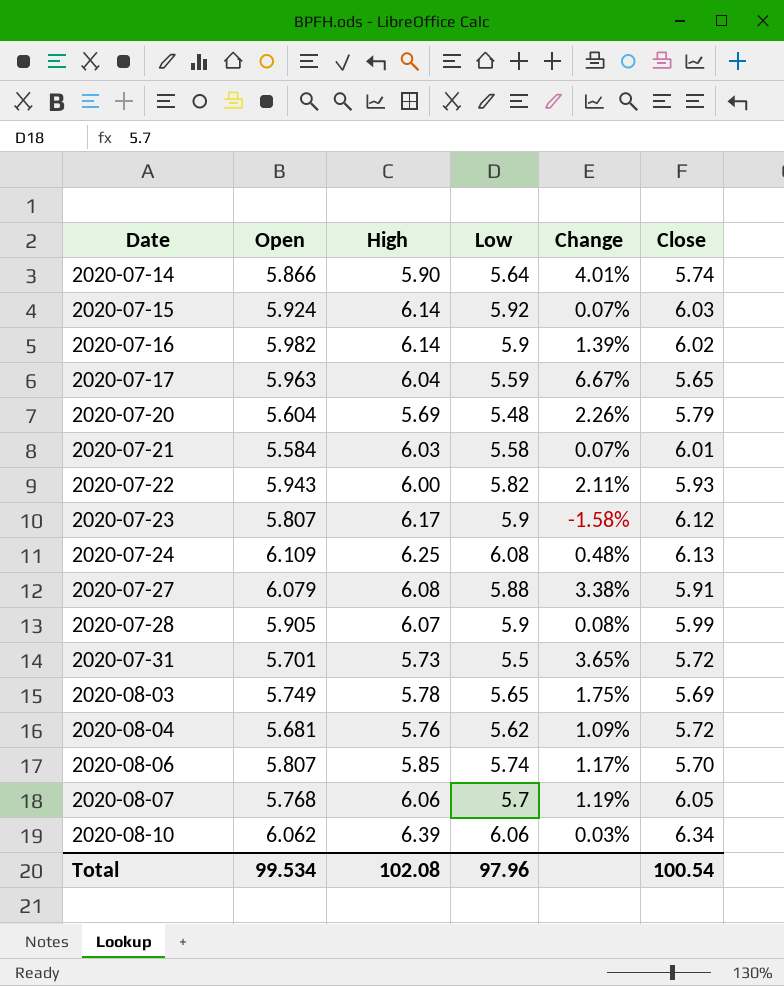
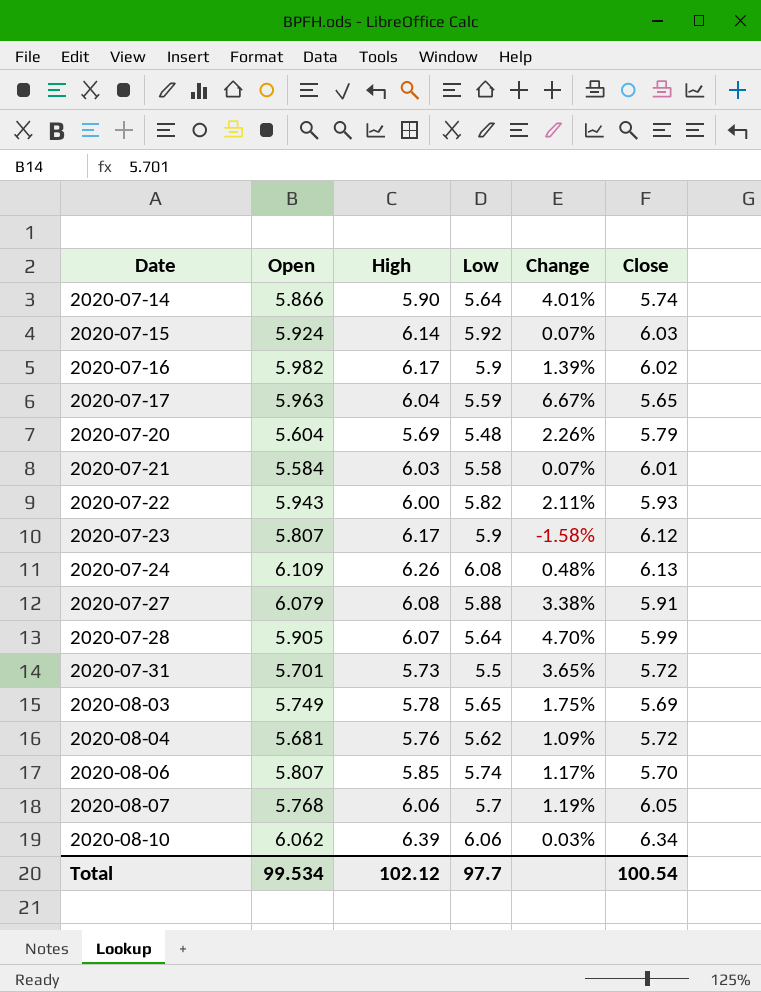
2020-07-16 | High: 6.14 -> 6.17
2020-07-24 | High: 6.25 -> 6.26
2020-07-28 | Low: 5.9 -> 5.64
2020-07-28 | Change: 0.08% -> 4.70%
Total | High: 102.08 -> 102.12
Total | Low: 97.96 -> 97.7

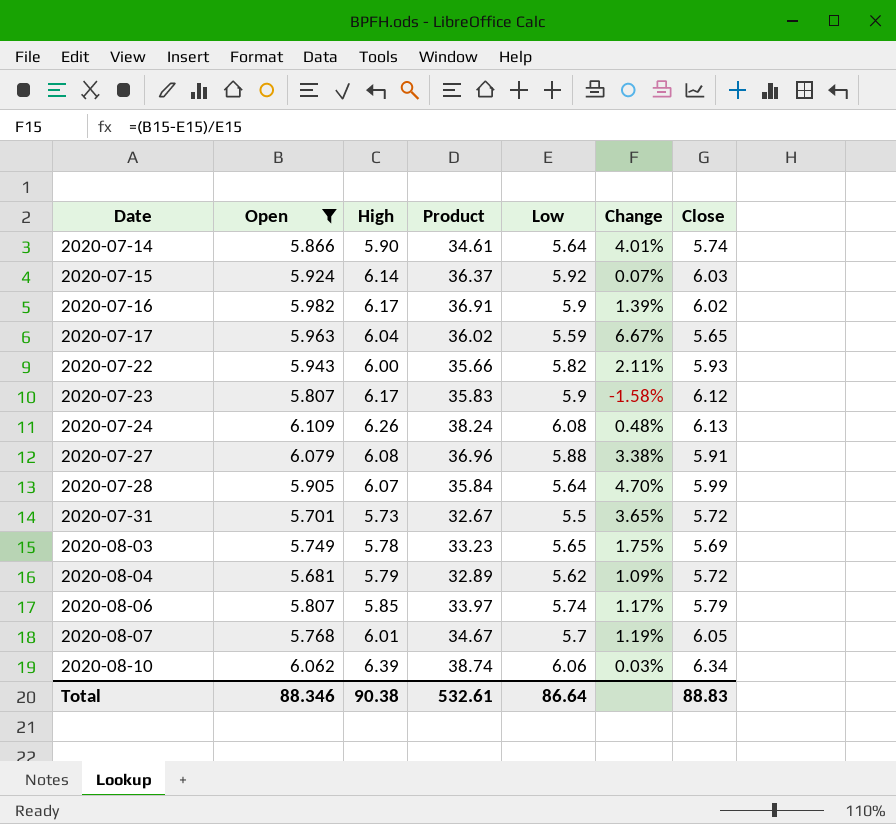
filter: none -> Open >= 5.681
column Product | formula: none -> [Open] * [High]
2020-08-04 | High: 5.76 -> 5.79
2020-08-06 | Close: 5.70 -> 5.79
2020-08-07 | High: 6.06 -> 6.01
Total | Open: 99.534 -> 88.346
Total | High: 102.12 -> 90.38
Total | Low: 97.7 -> 86.64
Total | Close: 100.54 -> 88.83

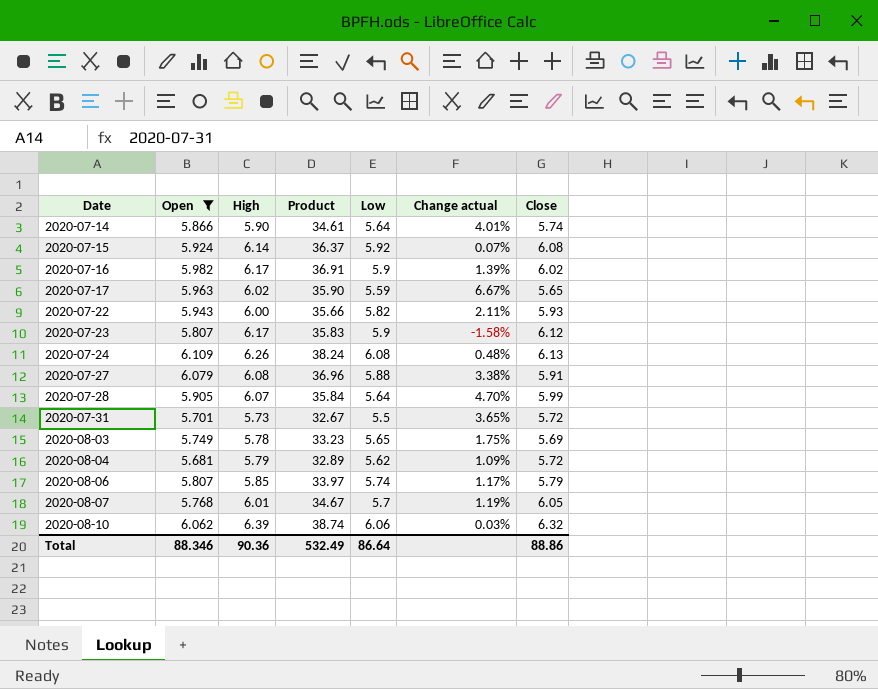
column name: Change -> Change actual
2020-07-15 | Close: 6.03 -> 6.08
2020-07-17 | High: 6.04 -> 6.02
2020-07-17 | Product: 36.02 -> 35.90
2020-08-10 | Close: 6.34 -> 6.32
Total | High: 90.38 -> 90.36
Total | Product: 532.61 -> 532.49
Total | Close: 88.83 -> 88.86

